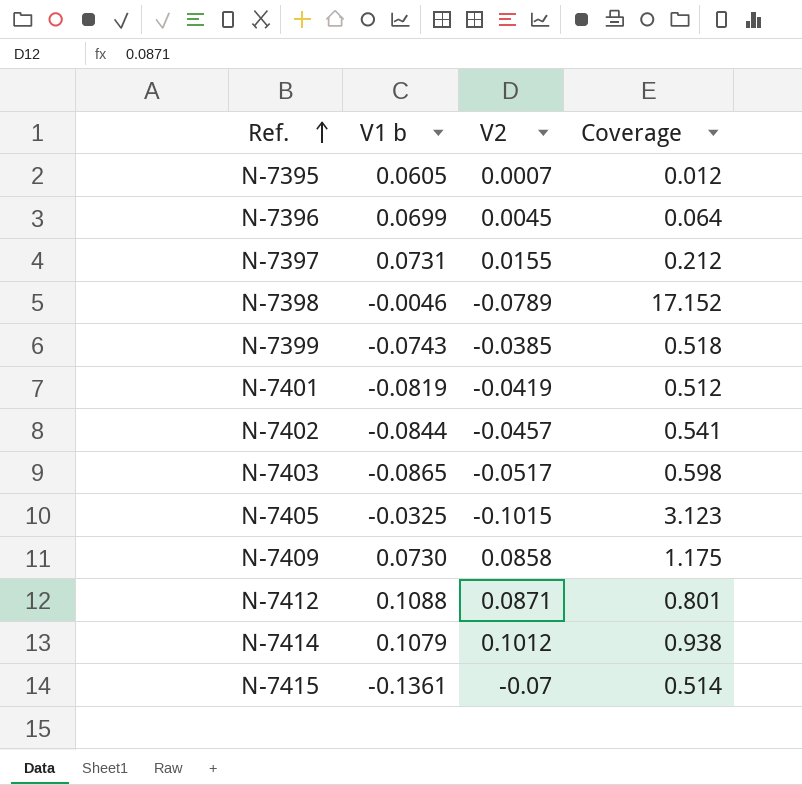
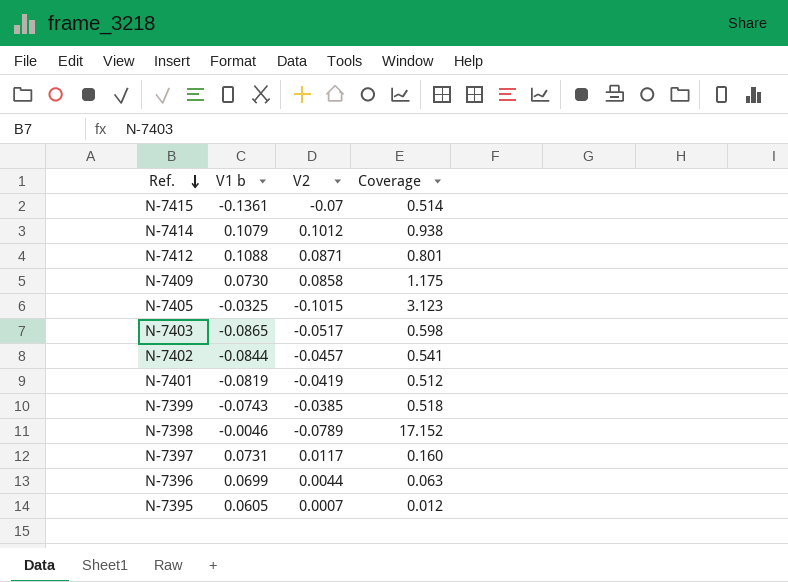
row order: Ref. ascending -> Ref. descending
N-7397 | V2: 0.0155 -> 0.0117
N-7397 | Coverage: 0.212 -> 0.160
N-7396 | V2: 0.0045 -> 0.0044
N-7396 | Coverage: 0.064 -> 0.063

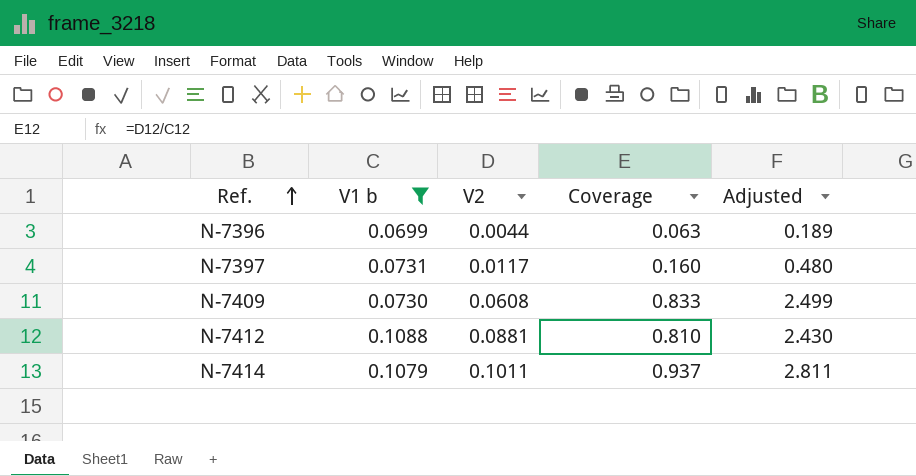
filter: none -> V1 b >= 0.0699
row order: Ref. descending -> Ref. ascending
column Adjusted | formula: none -> [Coverage] * 3
N-7409 | V2: 0.0858 -> 0.0608
N-7409 | Coverage: 1.175 -> 0.833
N-7412 | V2: 0.0871 -> 0.0881
N-7412 | Coverage: 0.801 -> 0.810
N-7414 | V2: 0.1012 -> 0.1011
N-7414 | Coverage: 0.938 -> 0.937

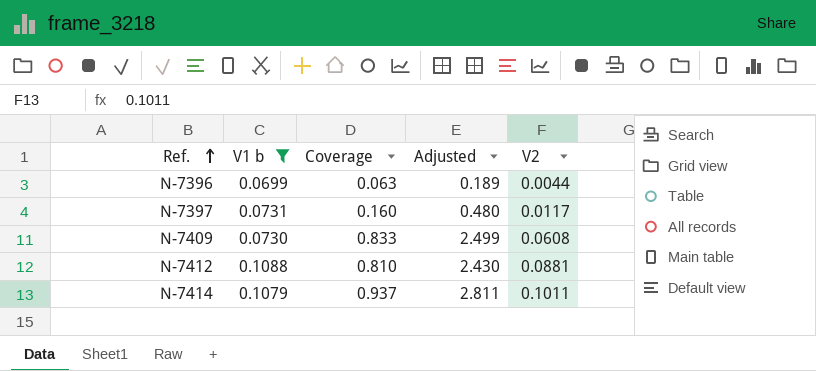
column V2 | position: 3 -> 5

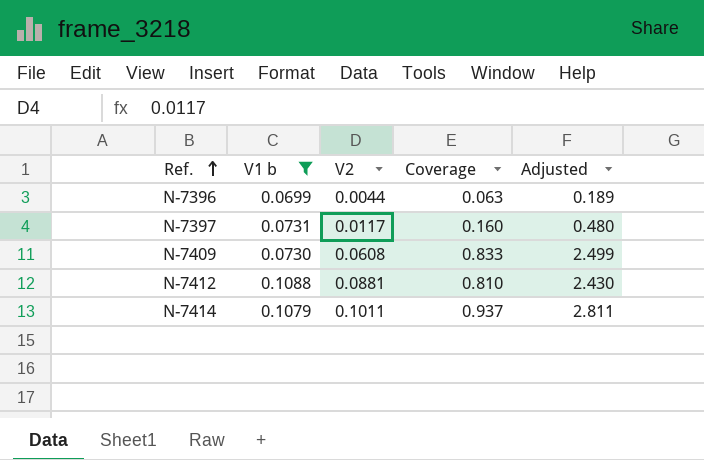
column V2 | position: 5 -> 3

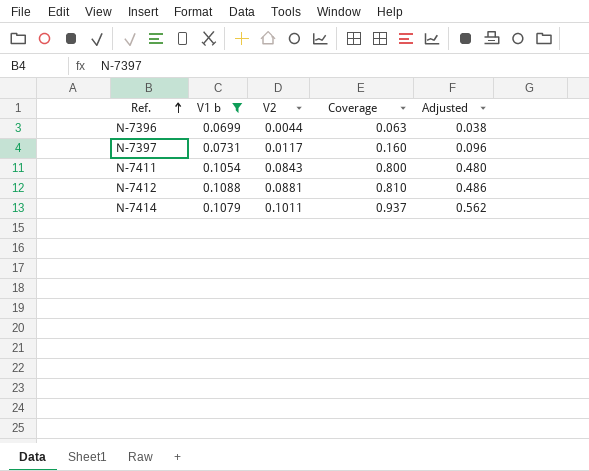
column Adjusted | formula: [Coverage] * 3 -> [Coverage] * 0.6
row N-7409: 0.0730 | 0.0608 | 0.833 | 2.499 -> none
row N-7411: none -> 0.1054 | 0.0843 | 0.800 | 0.480

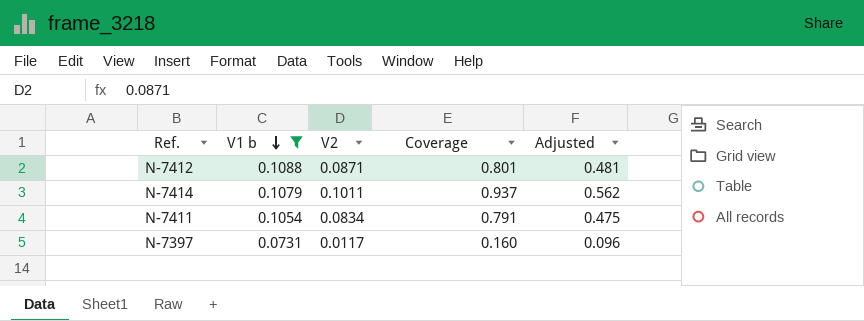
row order: Ref. ascending -> V1 b descending
row N-7396: 0.0699 | 0.0044 | 0.063 | 0.038 -> none
N-7412 | V2: 0.0881 -> 0.0871
N-7412 | Coverage: 0.810 -> 0.801
N-7412 | Adjusted: 0.486 -> 0.481
N-7411 | V2: 0.0843 -> 0.0834
N-7411 | Coverage: 0.800 -> 0.791
N-7411 | Adjusted: 0.480 -> 0.475

